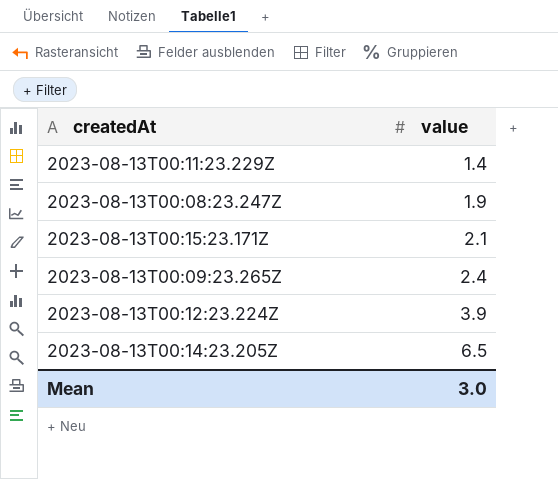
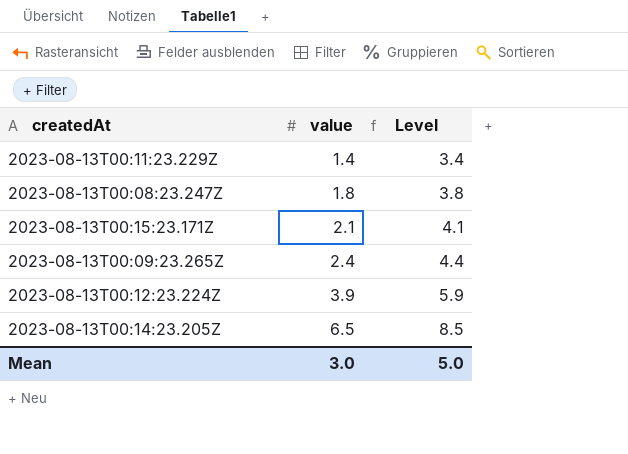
column Level | formula: none -> [value] + 2
2023-08-13T00:08:23.247Z | value: 1.9 -> 1.8

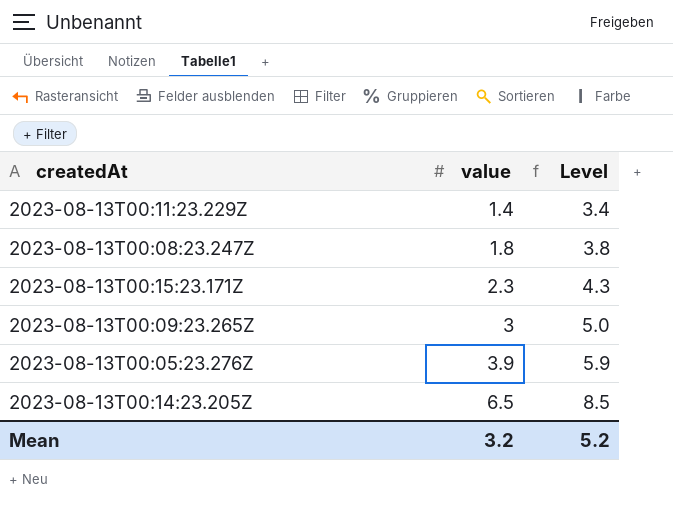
row 2023-08-13T00:12:23.224Z: 3.9 | 5.9 -> none
2023-08-13T00:15:23.171Z | value: 2.1 -> 2.3
2023-08-13T00:15:23.171Z | Level: 4.1 -> 4.3
2023-08-13T00:09:23.265Z | value: 2.4 -> 3
2023-08-13T00:09:23.265Z | Level: 4.4 -> 5.0
row 2023-08-13T00:05:23.276Z: none -> 3.9 | 5.9
Mean | value: 3.0 -> 3.2
Mean | Level: 5.0 -> 5.2

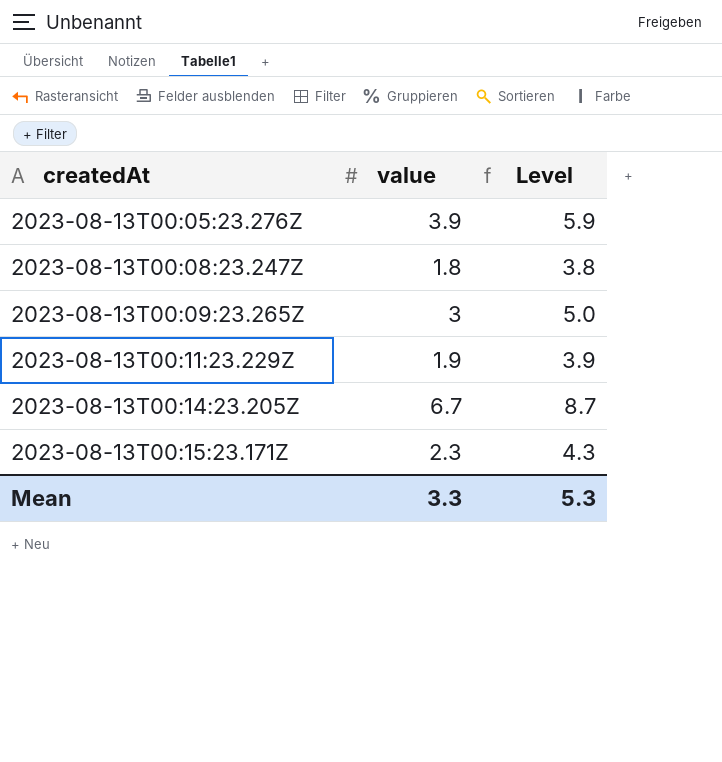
row order: value ascending -> createdAt ascending
2023-08-13T00:11:23.229Z | value: 1.4 -> 1.9
2023-08-13T00:11:23.229Z | Level: 3.4 -> 3.9
2023-08-13T00:14:23.205Z | value: 6.5 -> 6.7
2023-08-13T00:14:23.205Z | Level: 8.5 -> 8.7
Mean | value: 3.2 -> 3.3
Mean | Level: 5.2 -> 5.3

